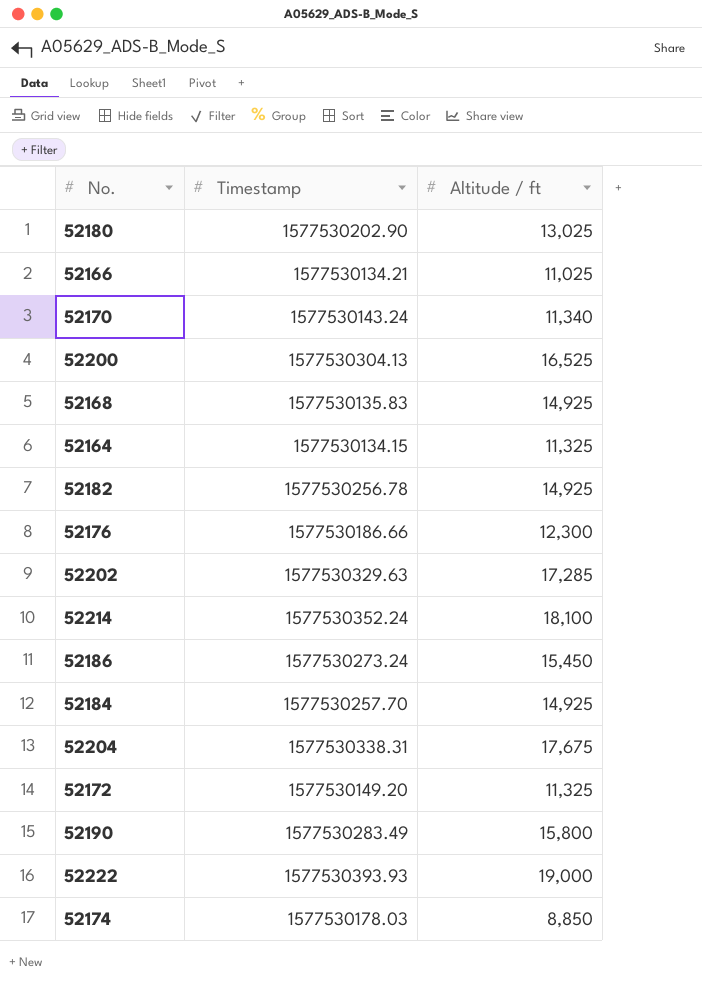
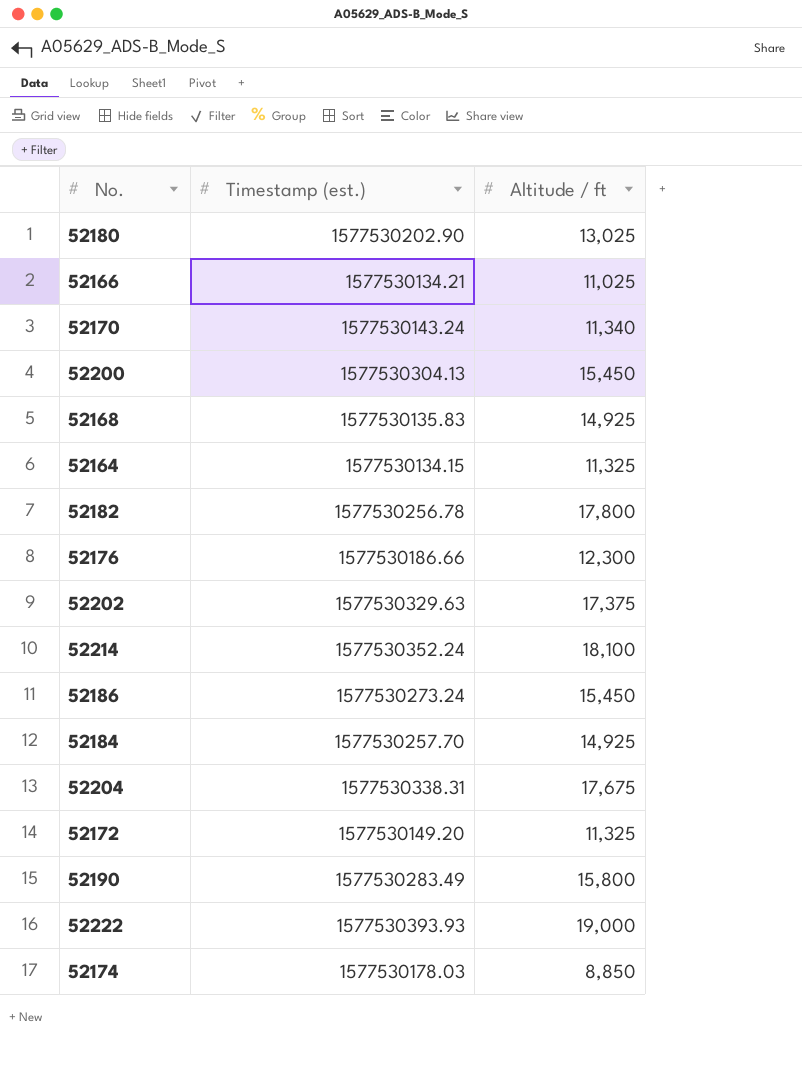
column name: Timestamp -> Timestamp (est.)
52200 | Altitude / ft: 16,525 -> 15,450
52182 | Altitude / ft: 14,925 -> 17,800
52202 | Altitude / ft: 17,285 -> 17,375

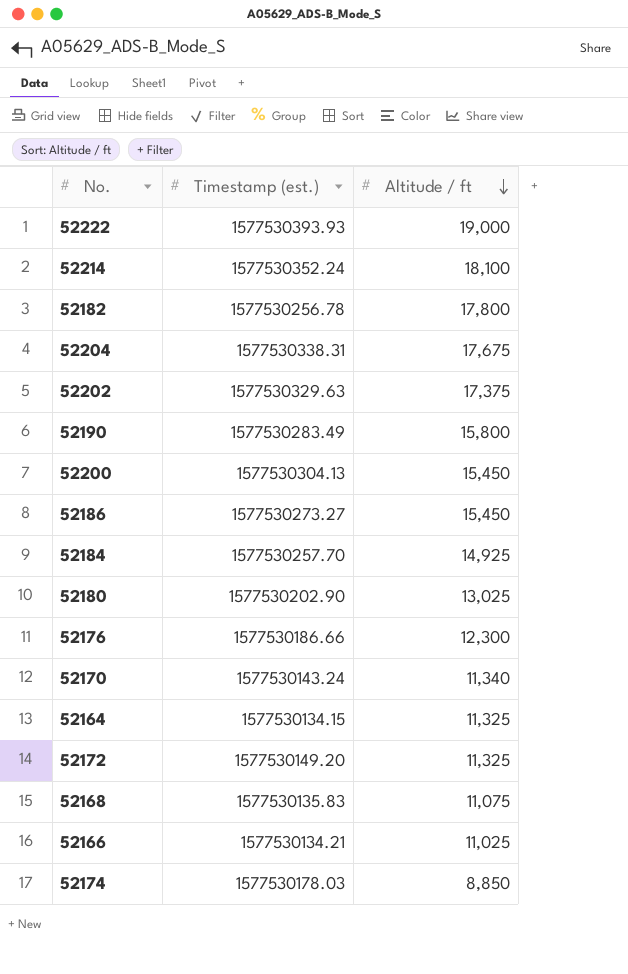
row order: none -> Altitude / ft descending
52186 | Timestamp (est.): 1577530273.24 -> 1577530273.27
52168 | Altitude / ft: 14,925 -> 11,075

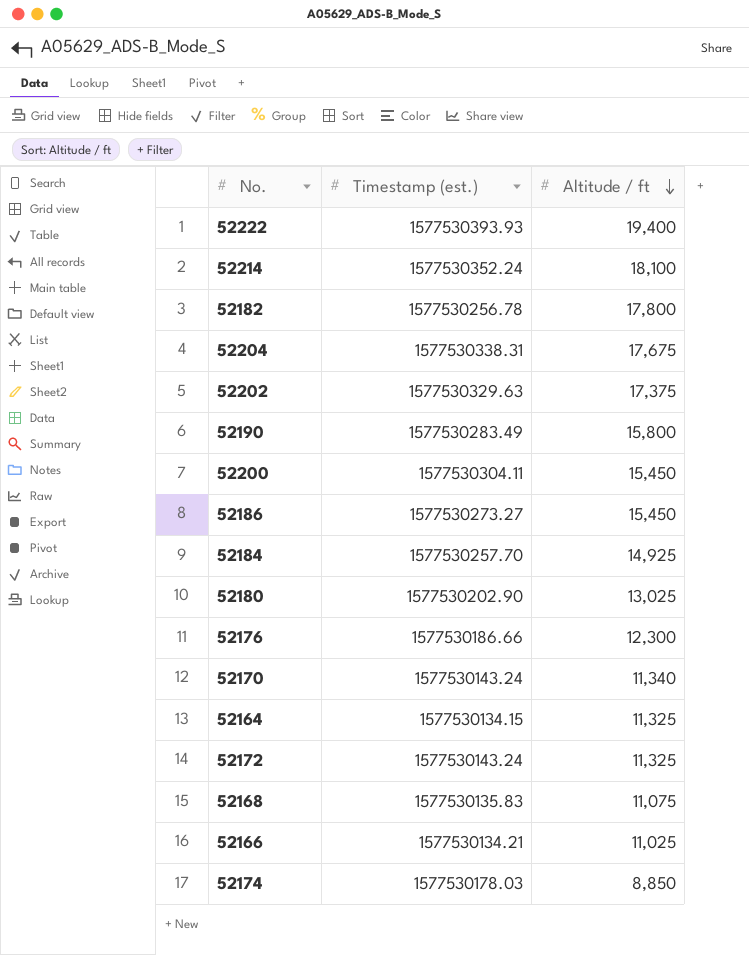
52222 | Altitude / ft: 19,000 -> 19,400
52200 | Timestamp (est.): 1577530304.13 -> 1577530304.11
52172 | Timestamp (est.): 1577530149.20 -> 1577530143.24

